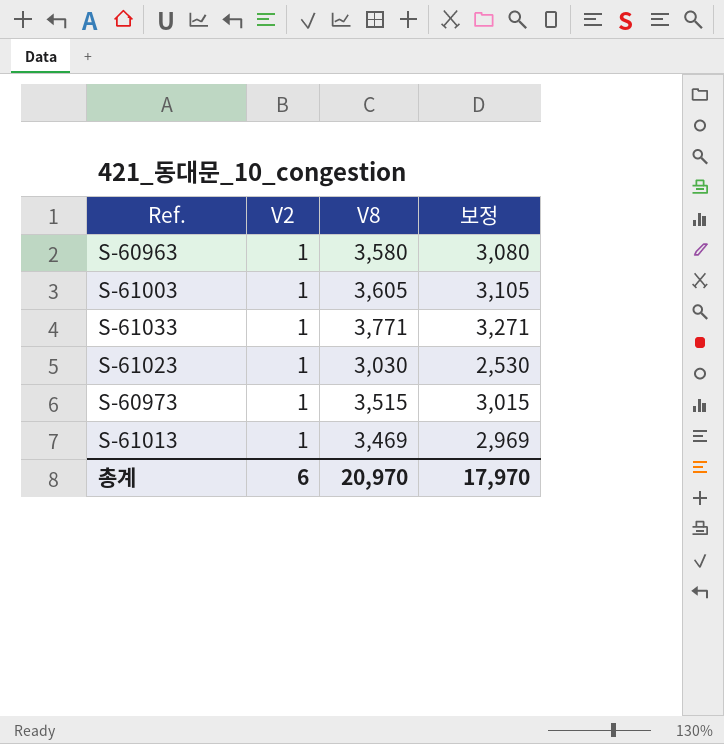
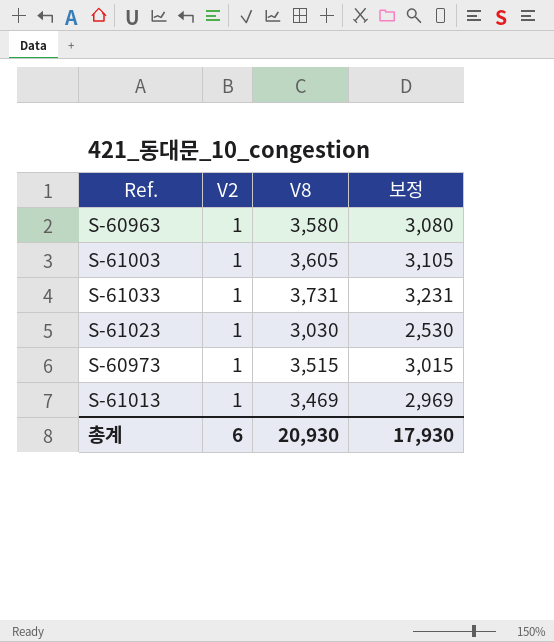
S-61033 | V8: 3,771 -> 3,731
S-61033 | 보정: 3,271 -> 3,231
총계 | V8: 20,970 -> 20,930
총계 | 보정: 17,970 -> 17,930

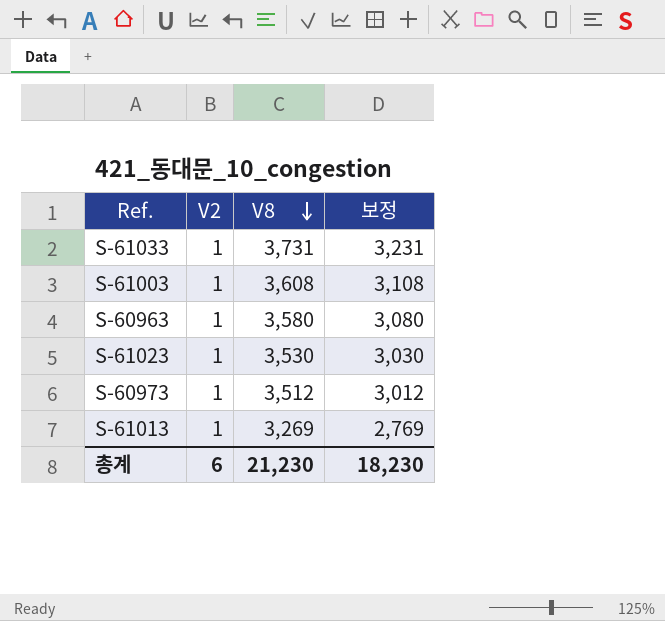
row order: none -> V8 descending
S-61003 | V8: 3,605 -> 3,608
S-61003 | 보정: 3,105 -> 3,108
S-61023 | V8: 3,030 -> 3,530
S-61023 | 보정: 2,530 -> 3,030
S-60973 | V8: 3,515 -> 3,512
S-60973 | 보정: 3,015 -> 3,012
S-61013 | V8: 3,469 -> 3,269
S-61013 | 보정: 2,969 -> 2,769
총계 | V8: 20,930 -> 21,230
총계 | 보정: 17,930 -> 18,230

